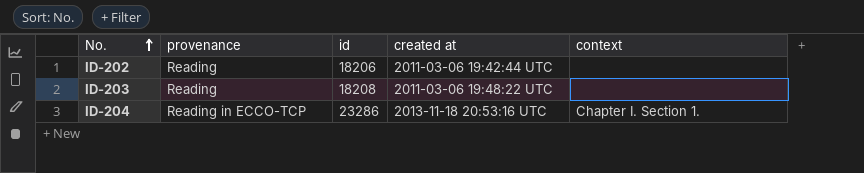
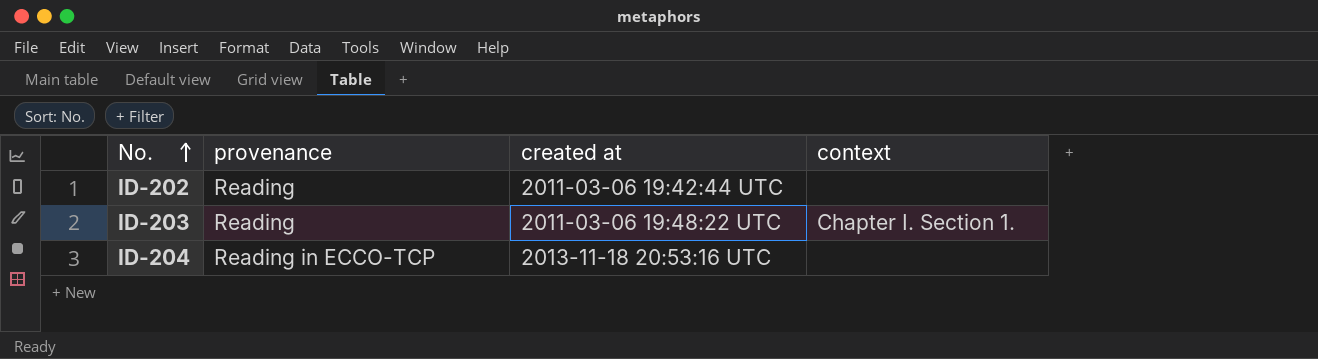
column id | position: 3 -> none
ID-203 | context: none -> Chapter I. Section 1.
ID-204 | context: Chapter I. Section 1. -> none

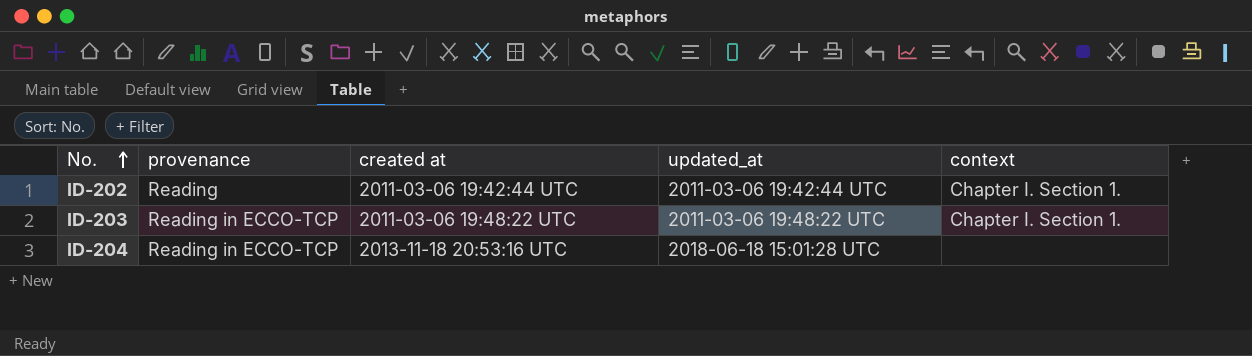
column updated_at | position: none -> 4
ID-202 | context: none -> Chapter I. Section 1.
ID-203 | provenance: Reading -> Reading in ECCO-TCP

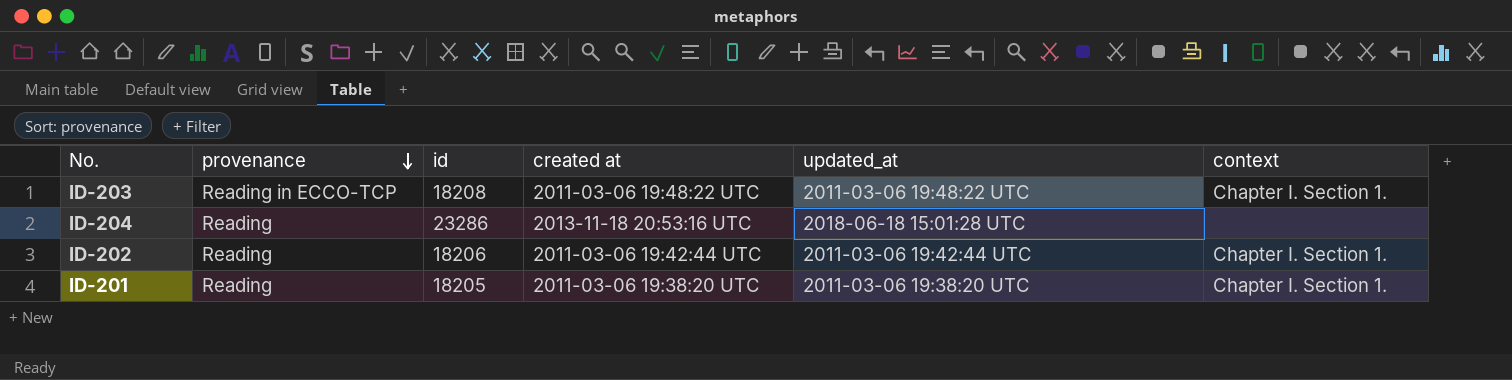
row order: No. ascending -> provenance descending
column id | position: none -> 3
ID-204 | provenance: Reading in ECCO-TCP -> Reading
row ID-201: none -> Reading | 18205 | 2011-03-06 19:38:20 UTC | 2011-03-06 19:38:20 UTC | Chapter I. Section 1.

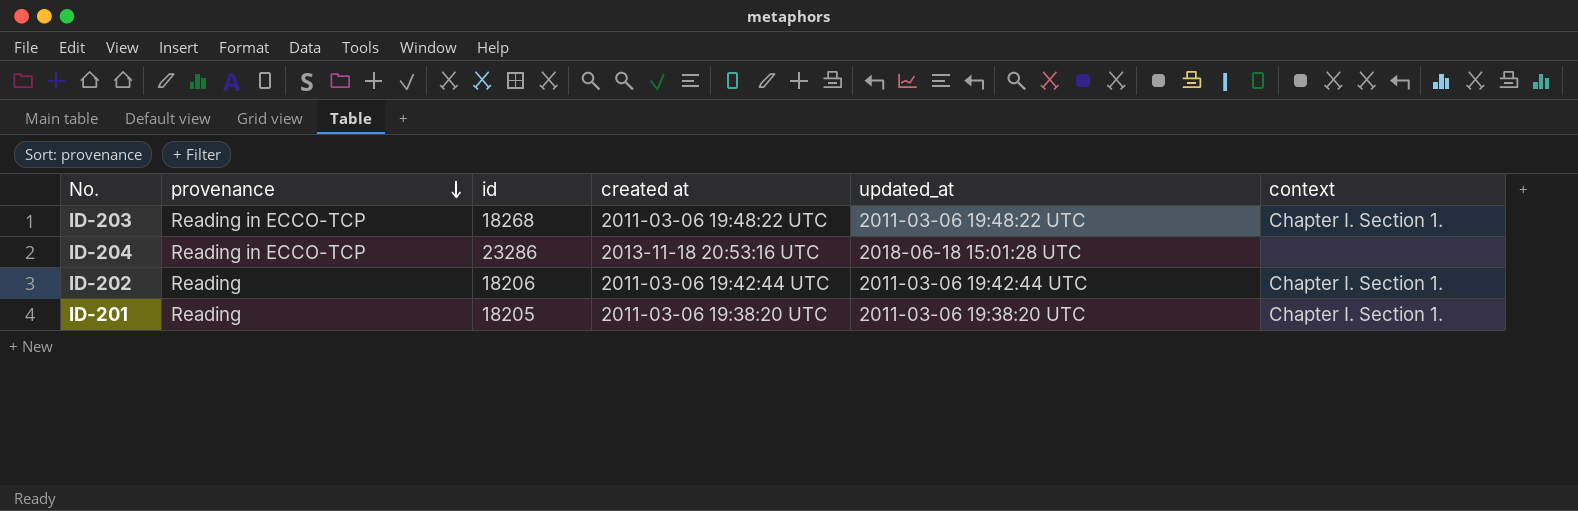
ID-203 | id: 18208 -> 18268
ID-204 | provenance: Reading -> Reading in ECCO-TCP

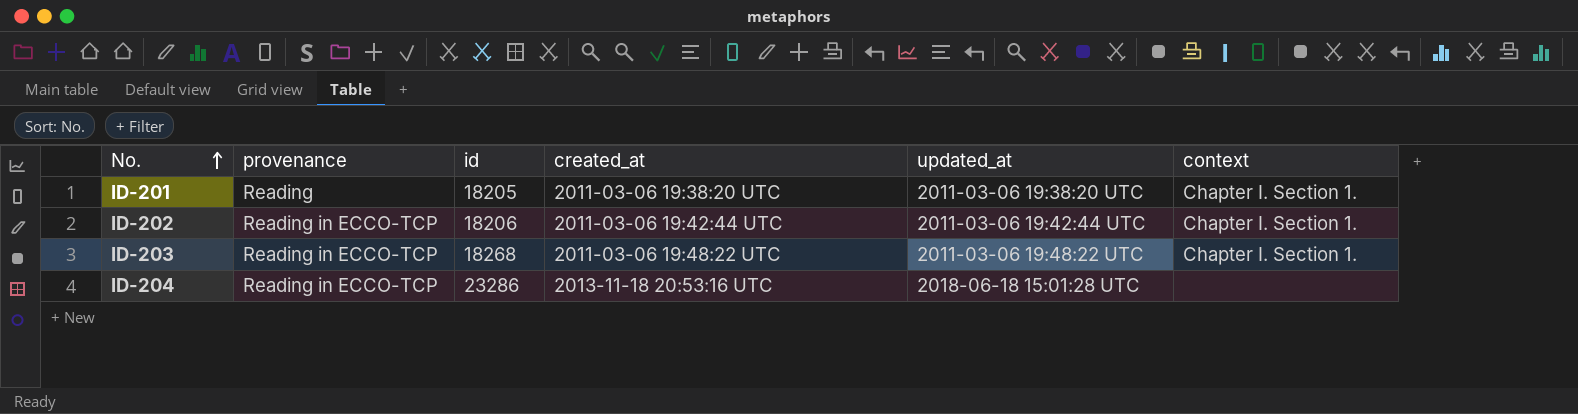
row order: provenance descending -> No. ascending
column name: created at -> created_at
ID-202 | provenance: Reading -> Reading in ECCO-TCP

